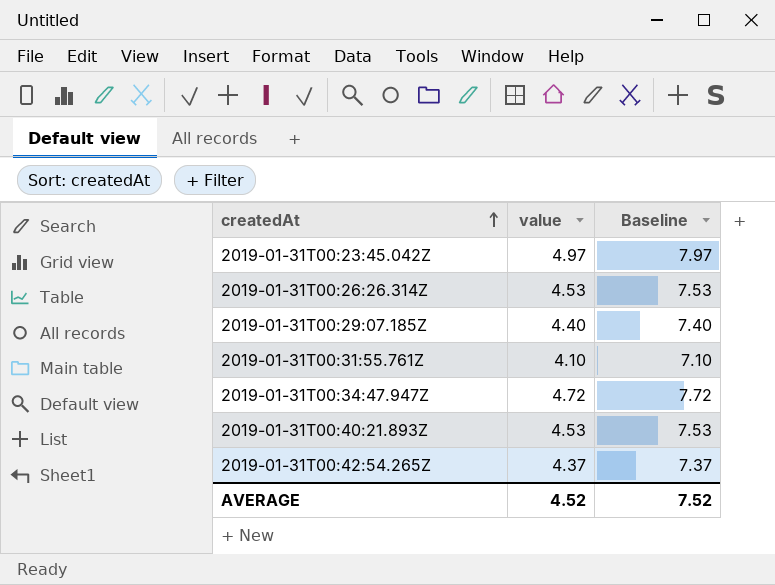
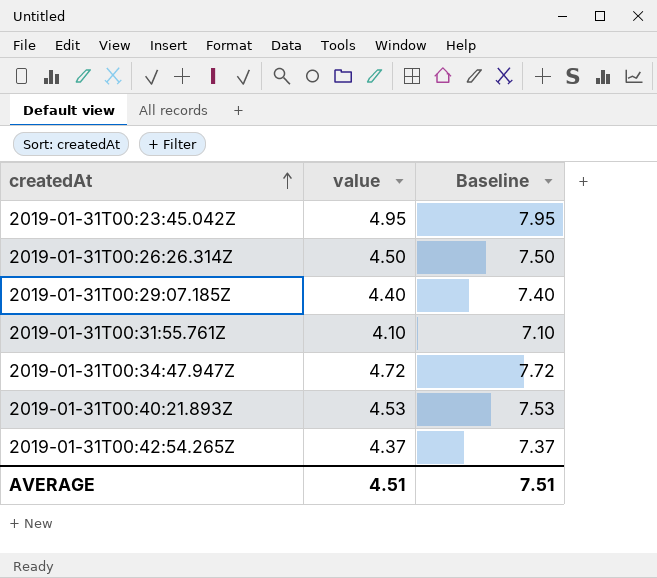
2019-01-31T00:23:45.042Z | value: 4.97 -> 4.95
2019-01-31T00:23:45.042Z | Baseline: 7.97 -> 7.95
2019-01-31T00:26:26.314Z | value: 4.53 -> 4.50
2019-01-31T00:26:26.314Z | Baseline: 7.53 -> 7.50
AVERAGE | value: 4.52 -> 4.51
AVERAGE | Baseline: 7.52 -> 7.51

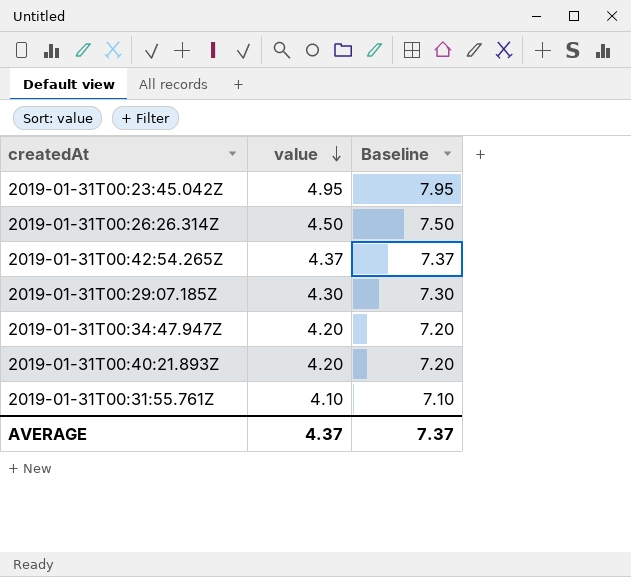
row order: createdAt ascending -> value descending
2019-01-31T00:29:07.185Z | value: 4.40 -> 4.30
2019-01-31T00:29:07.185Z | Baseline: 7.40 -> 7.30
2019-01-31T00:34:47.947Z | value: 4.72 -> 4.20
2019-01-31T00:34:47.947Z | Baseline: 7.72 -> 7.20
2019-01-31T00:40:21.893Z | value: 4.53 -> 4.20
2019-01-31T00:40:21.893Z | Baseline: 7.53 -> 7.20
AVERAGE | value: 4.51 -> 4.37
AVERAGE | Baseline: 7.51 -> 7.37

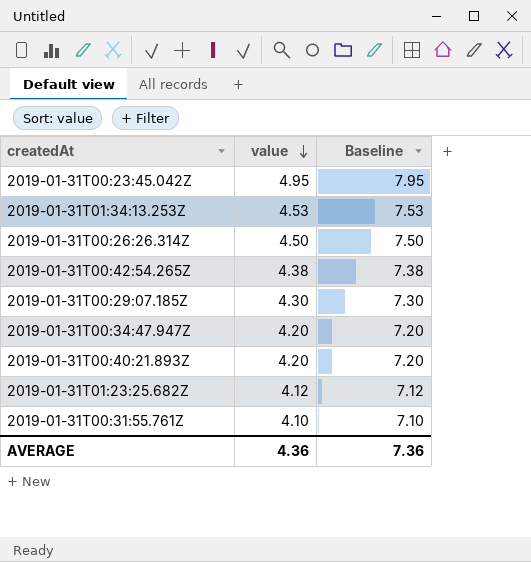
row 2019-01-31T01:34:13.253Z: none -> 4.53 | 7.53
2019-01-31T00:42:54.265Z | value: 4.37 -> 4.38
2019-01-31T00:42:54.265Z | Baseline: 7.37 -> 7.38
row 2019-01-31T01:23:25.682Z: none -> 4.12 | 7.12
AVERAGE | value: 4.37 -> 4.36
AVERAGE | Baseline: 7.37 -> 7.36

